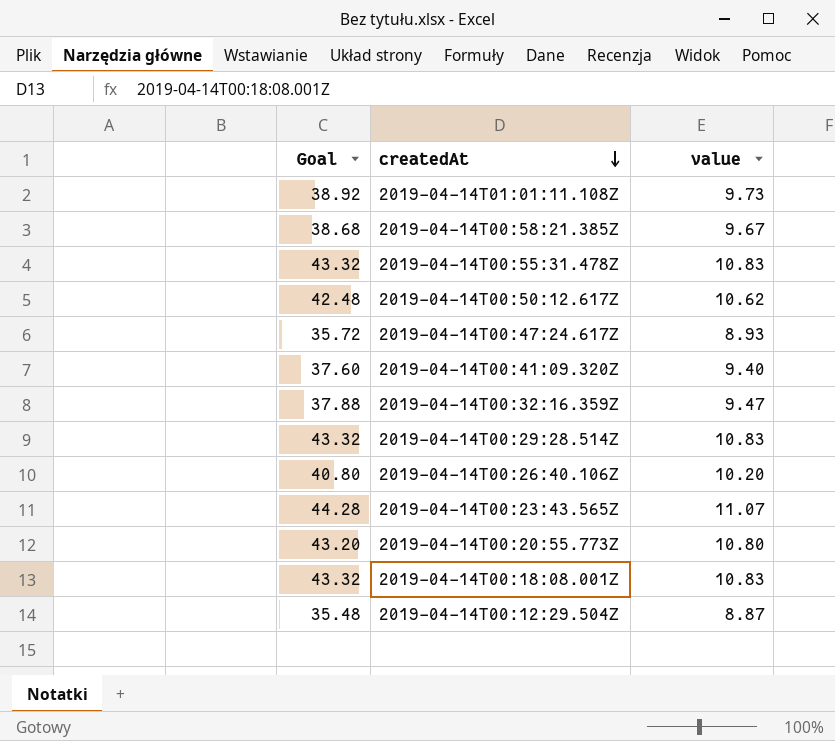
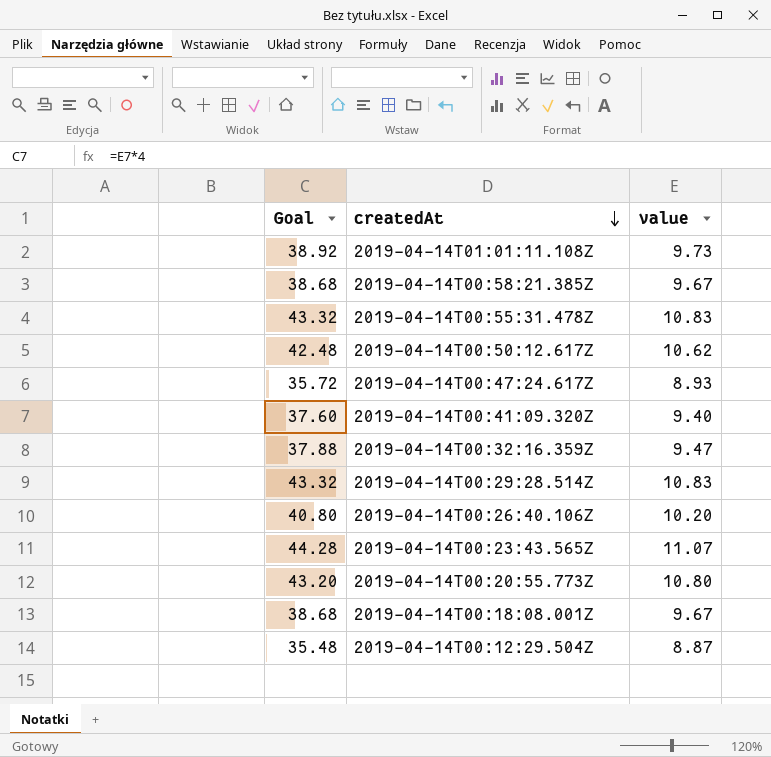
2019-04-14T00:18:08.001Z | Goal: 43.32 -> 38.68
2019-04-14T00:18:08.001Z | value: 10.83 -> 9.67

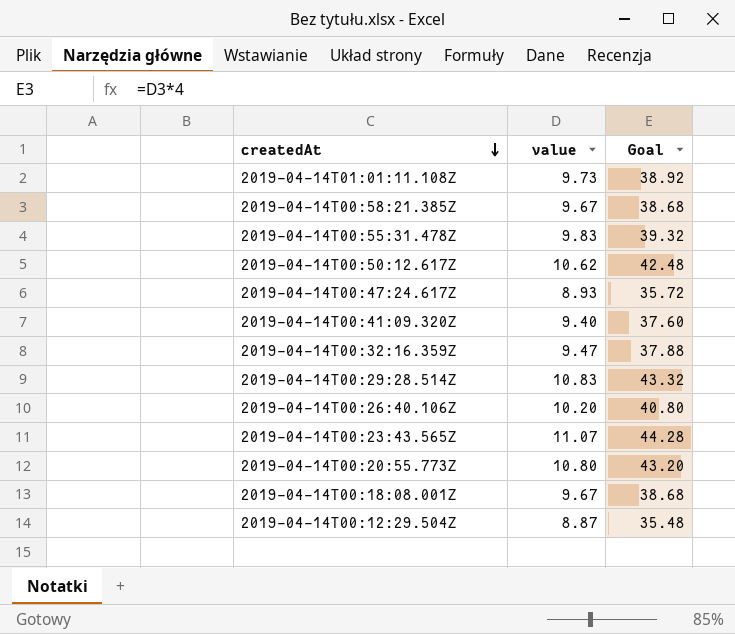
column Goal | position: 1 -> 3
2019-04-14T00:55:31.478Z | value: 10.83 -> 9.83
2019-04-14T00:55:31.478Z | Goal: 43.32 -> 39.32

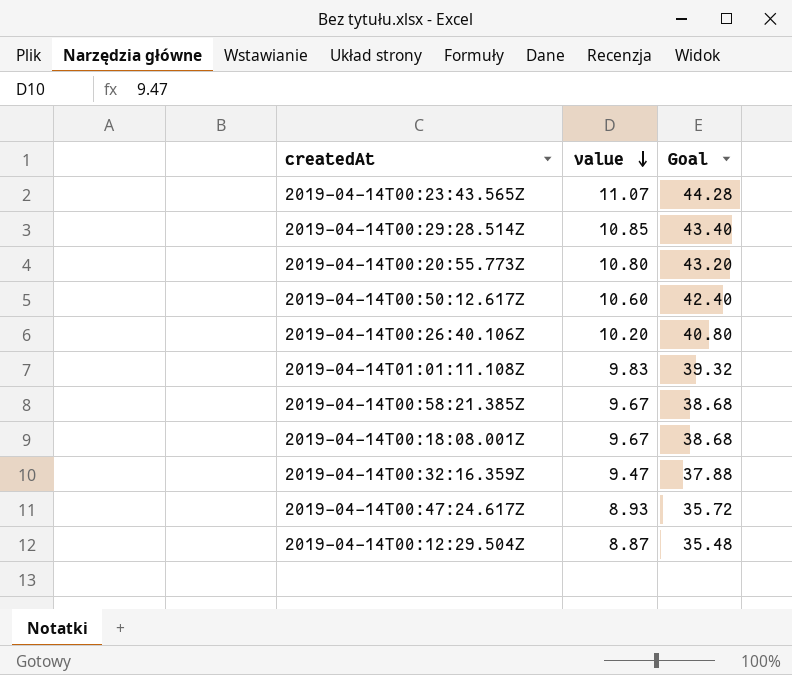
row order: createdAt descending -> value descending
row 2019-04-14T00:55:31.478Z: 9.83 | 39.32 -> none
row 2019-04-14T00:41:09.320Z: 9.40 | 37.60 -> none
2019-04-14T00:29:28.514Z | value: 10.83 -> 10.85
2019-04-14T00:29:28.514Z | Goal: 43.32 -> 43.40
2019-04-14T00:50:12.617Z | value: 10.62 -> 10.60
2019-04-14T00:50:12.617Z | Goal: 42.48 -> 42.40
2019-04-14T01:01:11.108Z | value: 9.73 -> 9.83
2019-04-14T01:01:11.108Z | Goal: 38.92 -> 39.32

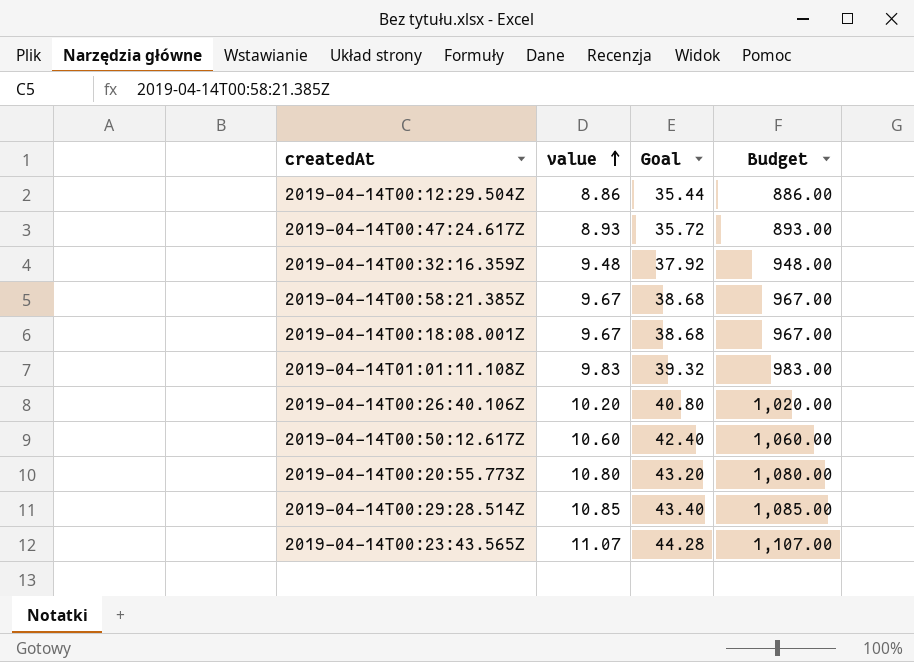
row order: value descending -> value ascending
column Budget | formula: none -> [value] * 100
2019-04-14T00:12:29.504Z | value: 8.87 -> 8.86
2019-04-14T00:12:29.504Z | Goal: 35.48 -> 35.44
2019-04-14T00:32:16.359Z | value: 9.47 -> 9.48
2019-04-14T00:32:16.359Z | Goal: 37.88 -> 37.92

